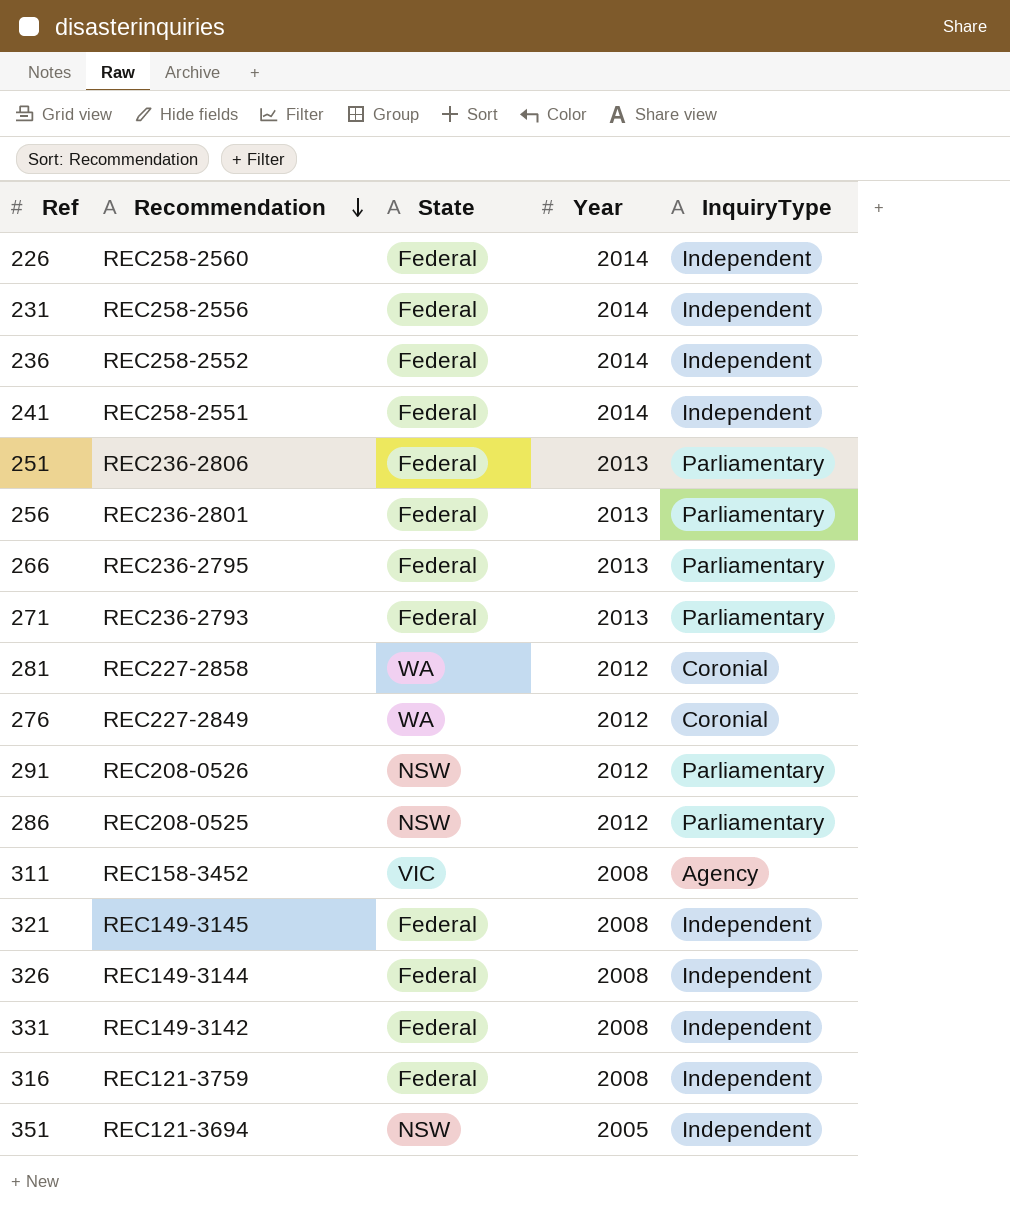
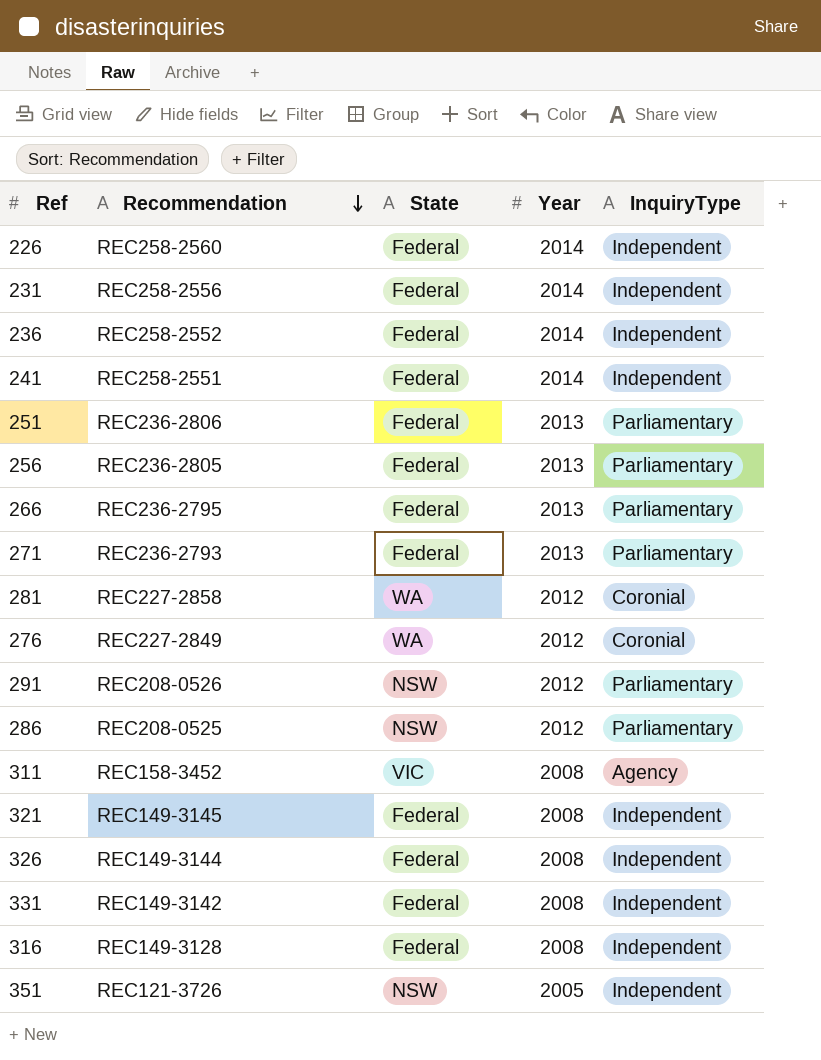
256 | Recommendation: REC236-2801 -> REC236-2805
316 | Recommendation: REC121-3759 -> REC149-3128
351 | Recommendation: REC121-3694 -> REC121-3726

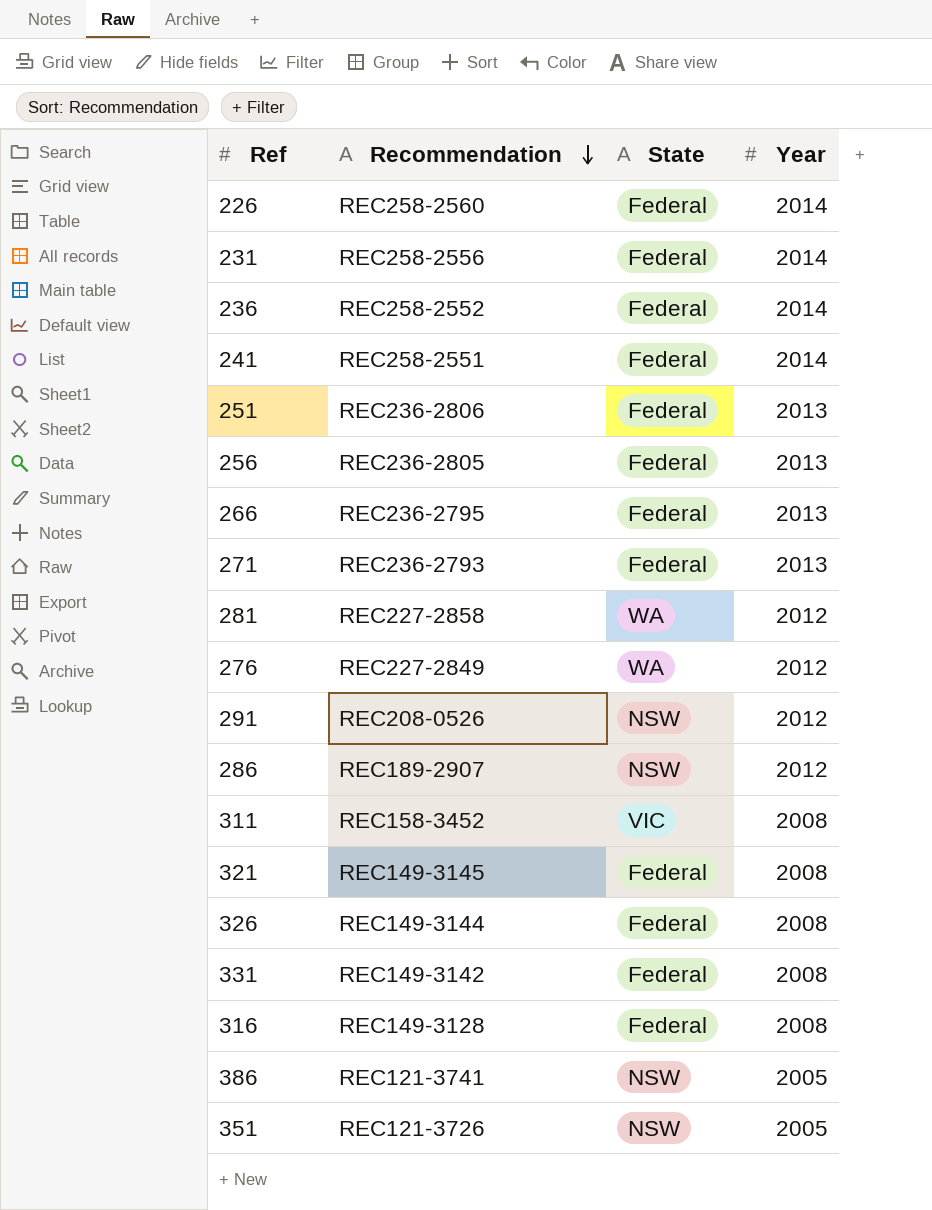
column InquiryType | position: 5 -> none
286 | Recommendation: REC208-0525 -> REC189-2907
row 386: none -> REC121-3741 | NSW | 2005

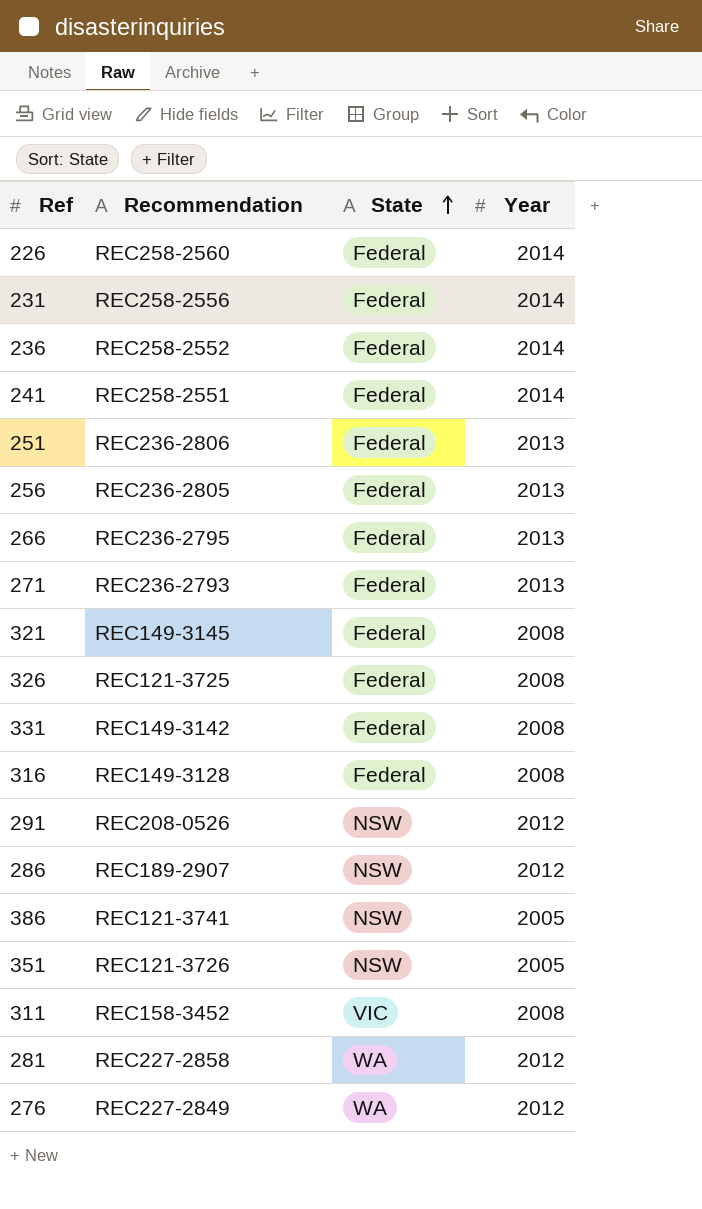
row order: Recommendation descending -> State ascending
326 | Recommendation: REC149-3144 -> REC121-3725

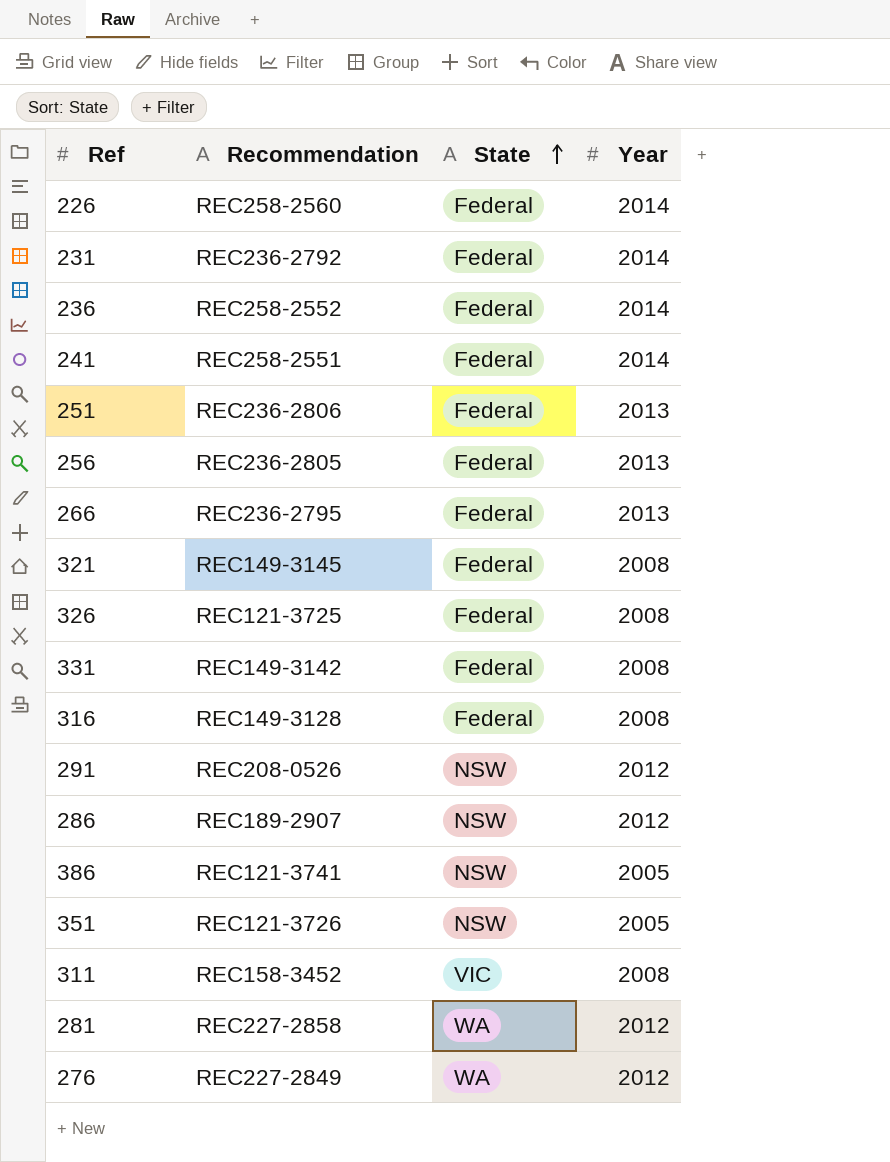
row 271: REC236-2793 | Federal | 2013 -> none
231 | Recommendation: REC258-2556 -> REC236-2792

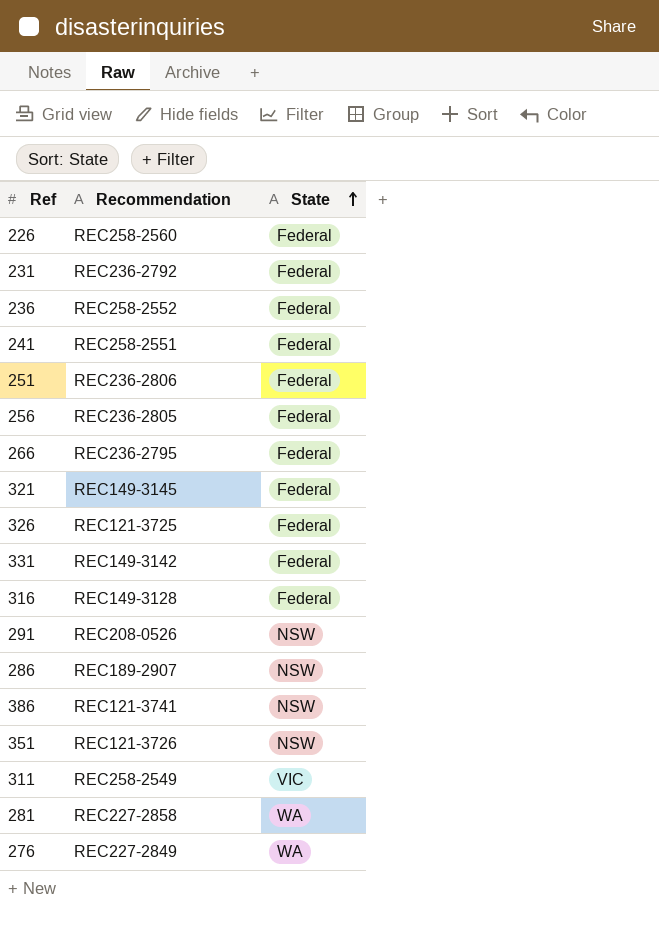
column Year | position: 4 -> none
311 | Recommendation: REC158-3452 -> REC258-2549

